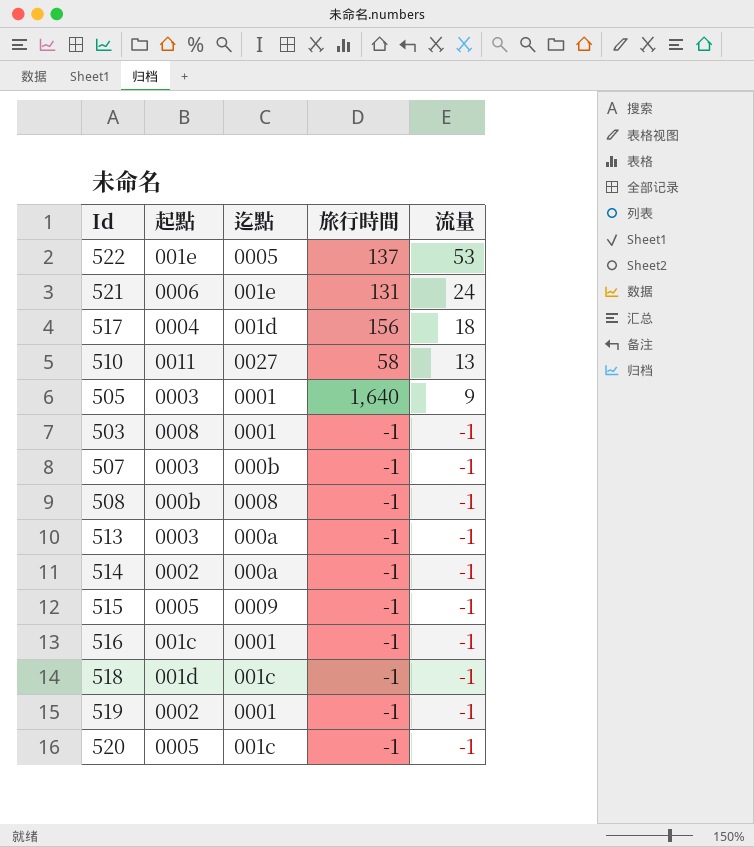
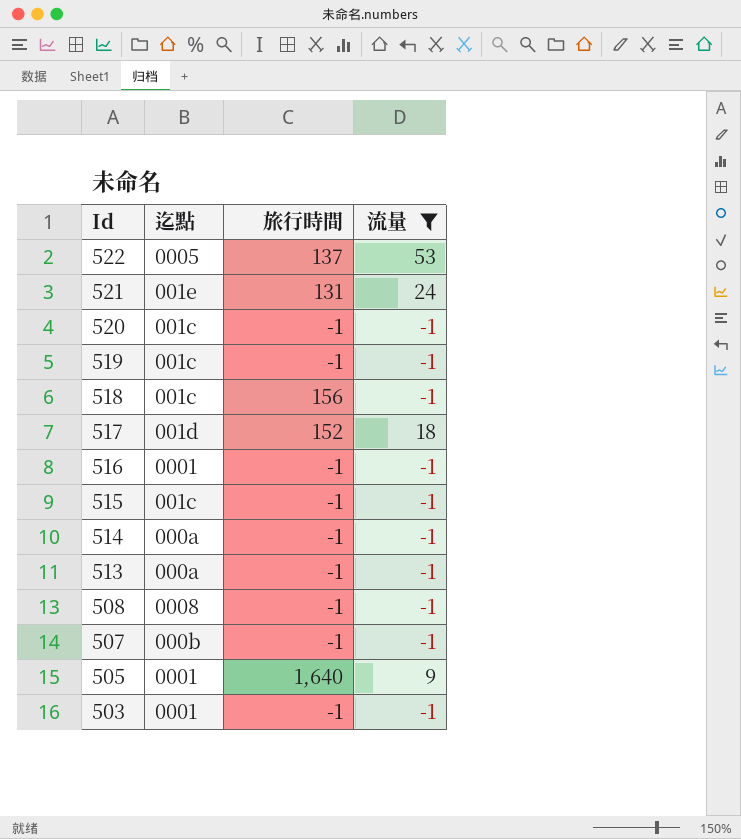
filter: none -> 流量 != 13
row order: 流量 descending -> Id descending
column 起點 | position: 2 -> none
519 | 迄點: 0001 -> 001c
518 | 旅行時間: -1 -> 156
517 | 旅行時間: 156 -> 152
515 | 迄點: 0009 -> 001c

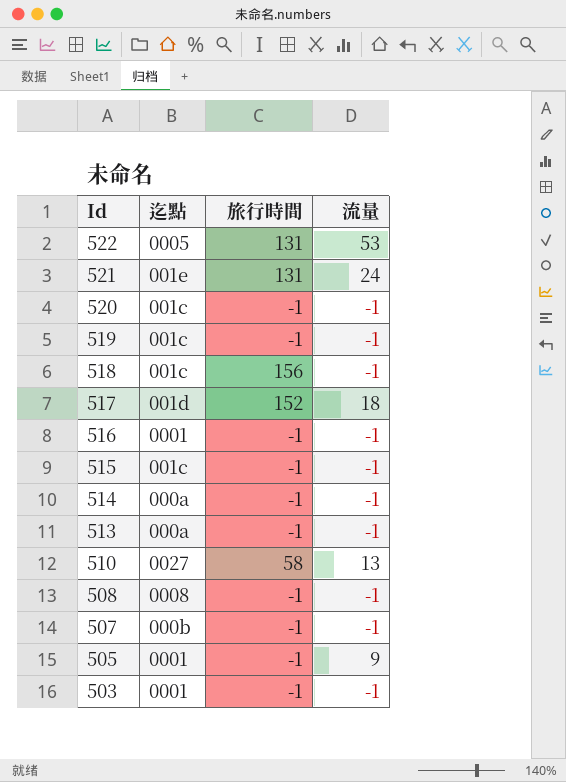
filter: 流量 != 13 -> none
522 | 旅行時間: 137 -> 131
505 | 旅行時間: 1,640 -> -1

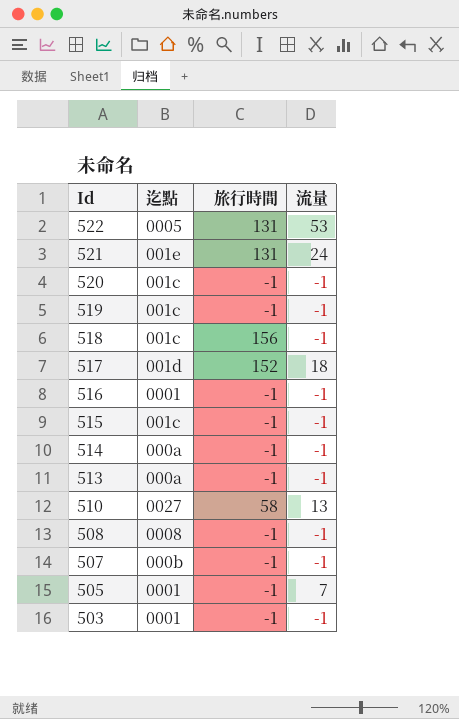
505 | 流量: 9 -> 7

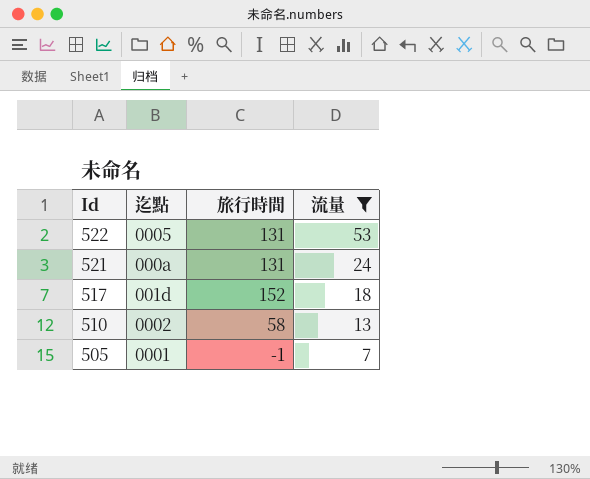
filter: none -> 流量 != -1
521 | 迄點: 001e -> 000a
510 | 迄點: 0027 -> 0002

